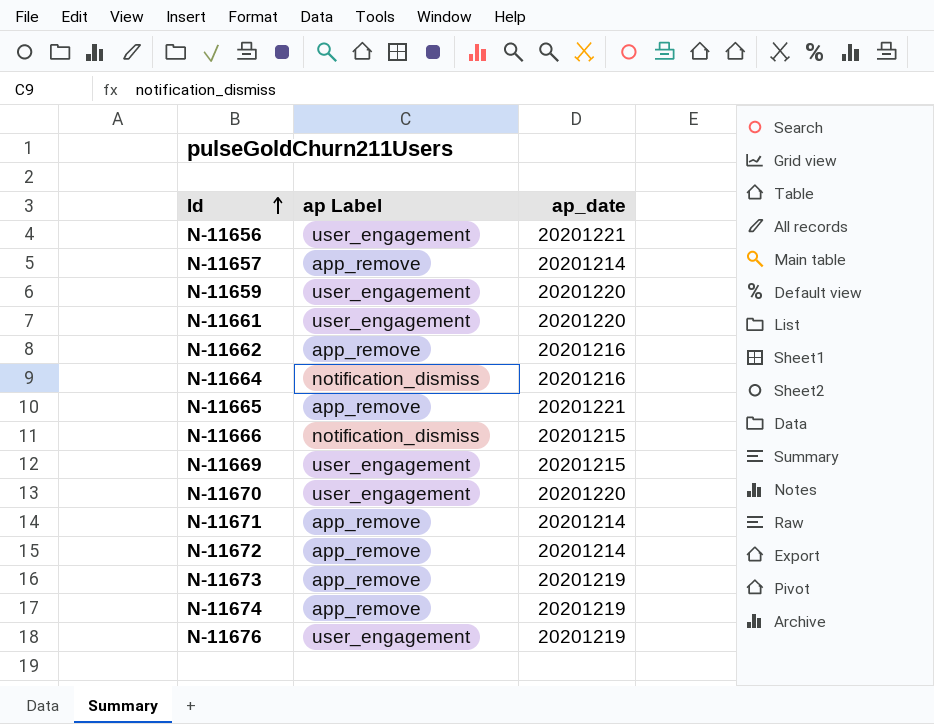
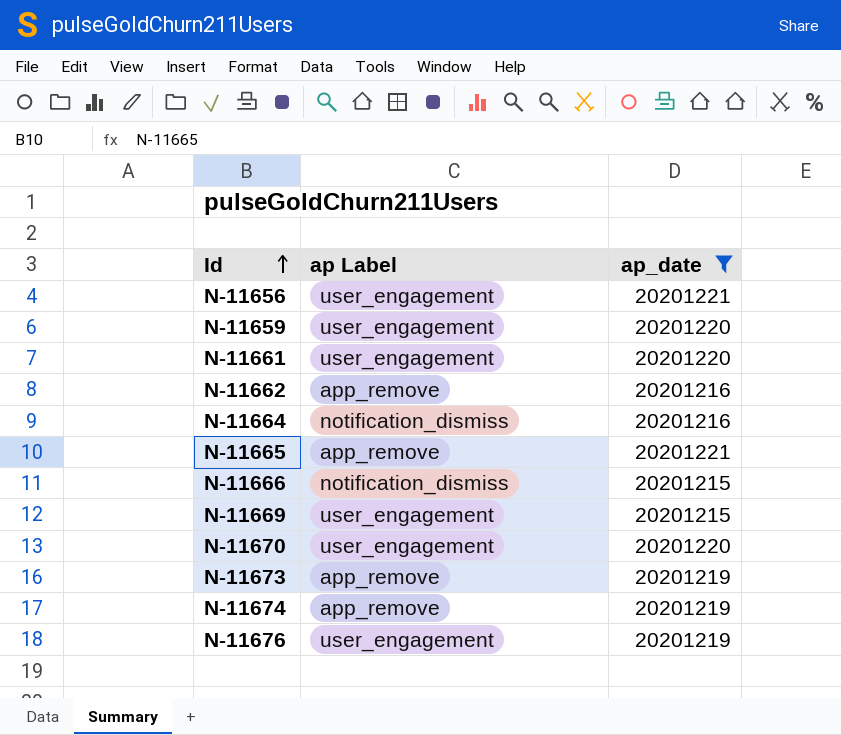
filter: none -> ap_date != 20201214

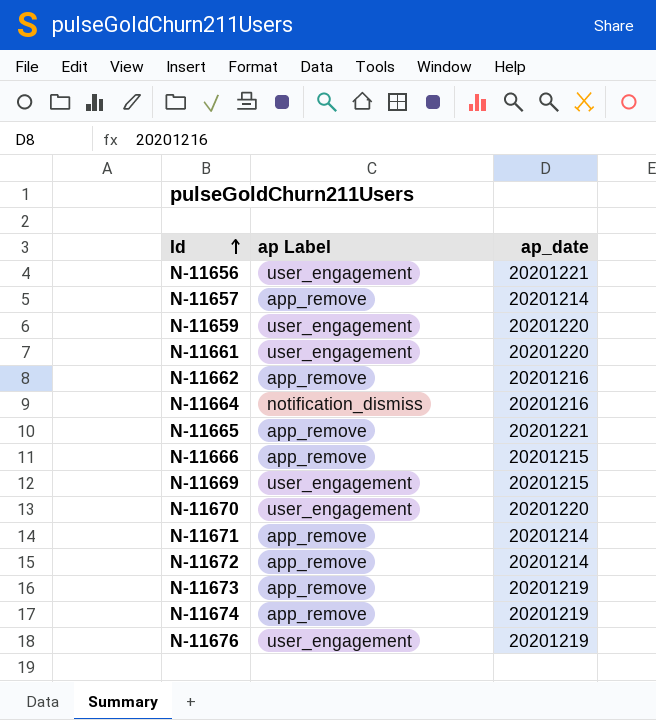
filter: ap_date != 20201214 -> none
N-11666 | ap Label: notification_dismiss -> app_remove

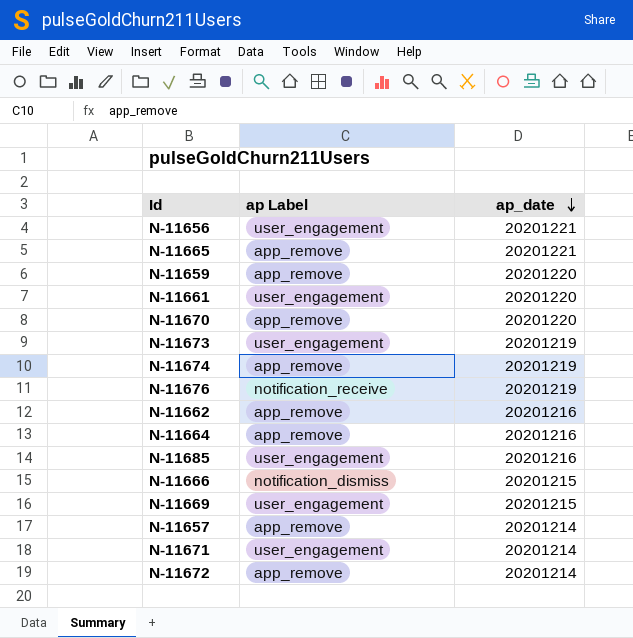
row order: Id ascending -> ap_date descending
N-11659 | ap Label: user_engagement -> app_remove
N-11670 | ap Label: user_engagement -> app_remove
N-11673 | ap Label: app_remove -> user_engagement
N-11676 | ap Label: user_engagement -> notification_receive
N-11664 | ap Label: notification_dismiss -> app_remove
row N-11685: none -> user_engagement | 20201216
N-11666 | ap Label: app_remove -> notification_dismiss
N-11671 | ap Label: app_remove -> user_engagement

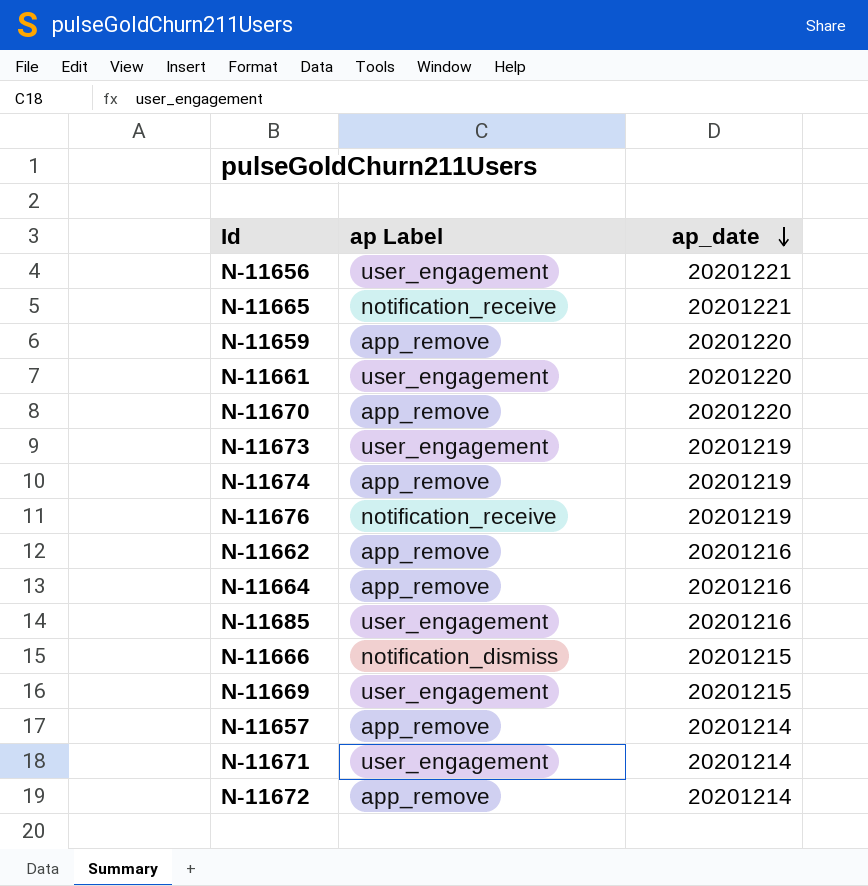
N-11665 | ap Label: app_remove -> notification_receive

